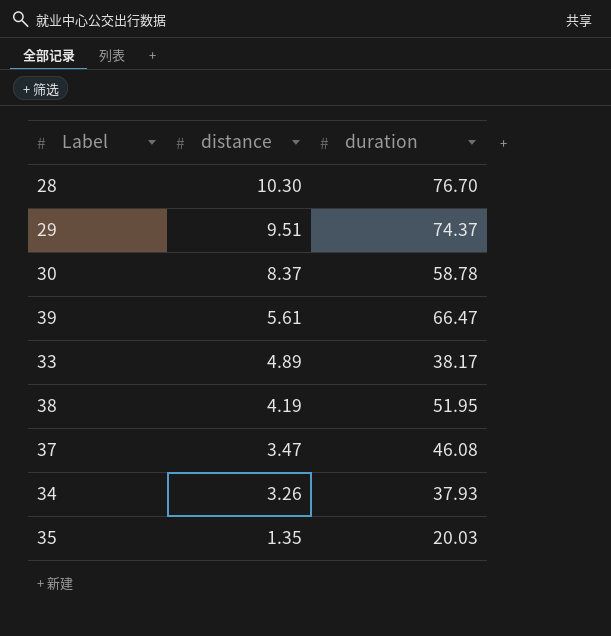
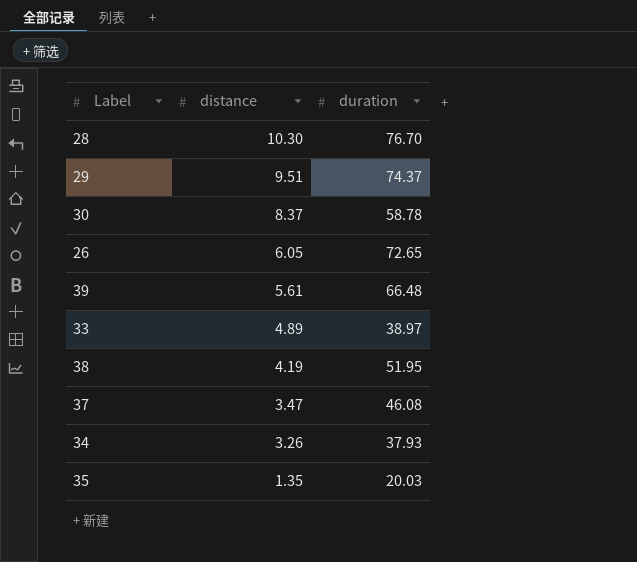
row 26: none -> 6.05 | 72.65
39 | duration: 66.47 -> 66.48
33 | duration: 38.17 -> 38.97

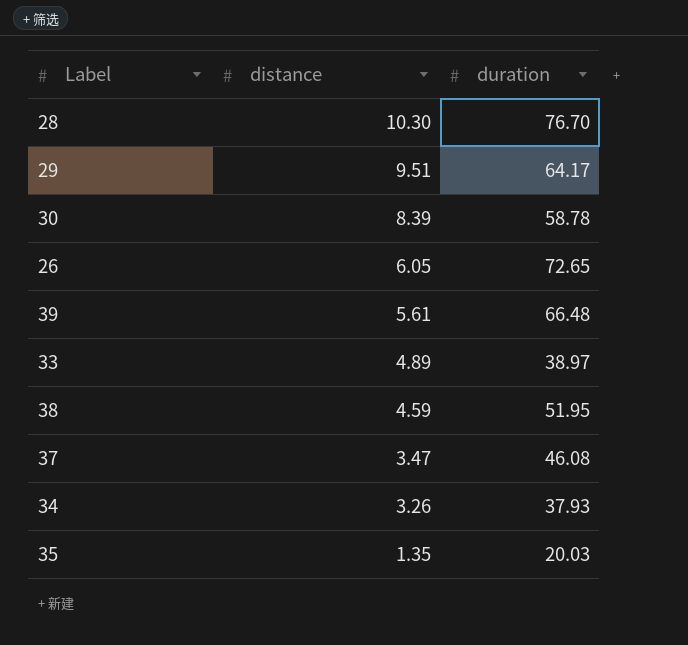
29 | duration: 74.37 -> 64.17
30 | distance: 8.37 -> 8.39
38 | distance: 4.19 -> 4.59

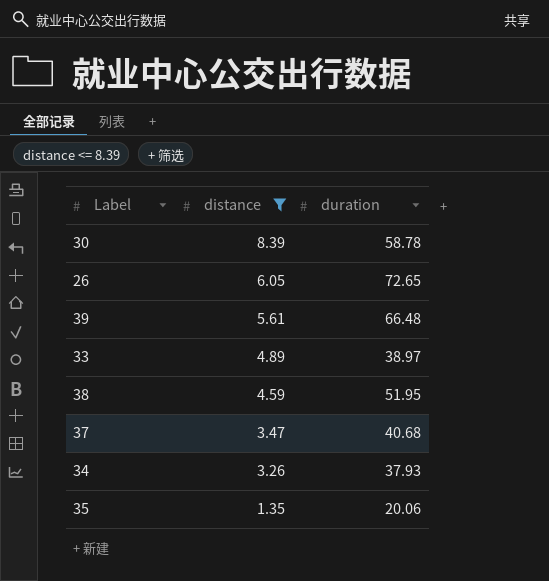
filter: none -> distance <= 8.39
37 | duration: 46.08 -> 40.68
35 | duration: 20.03 -> 20.06

